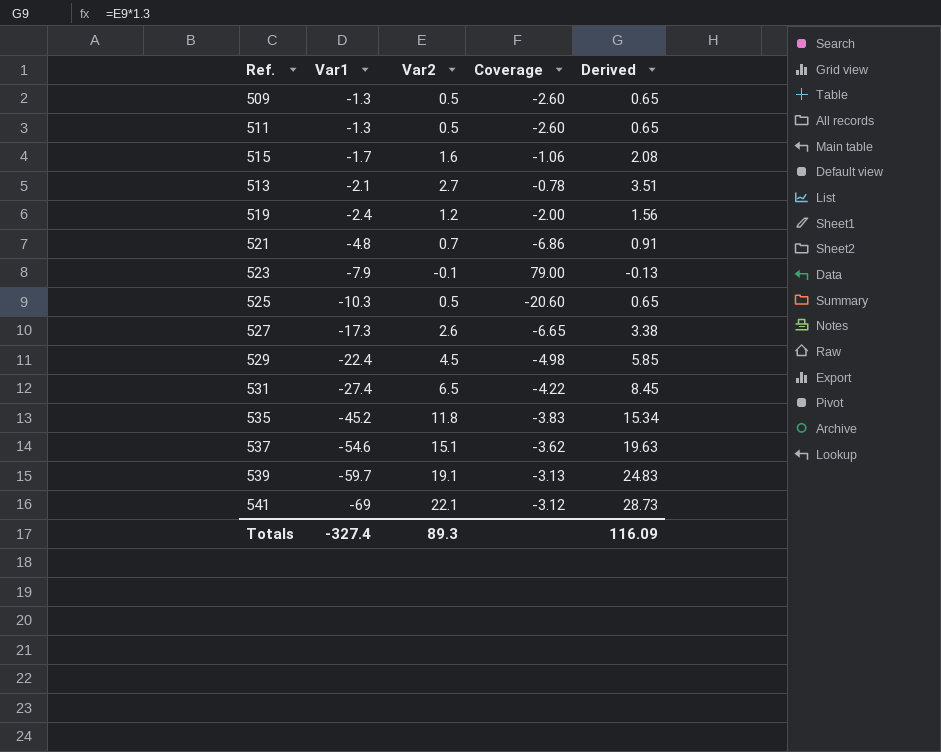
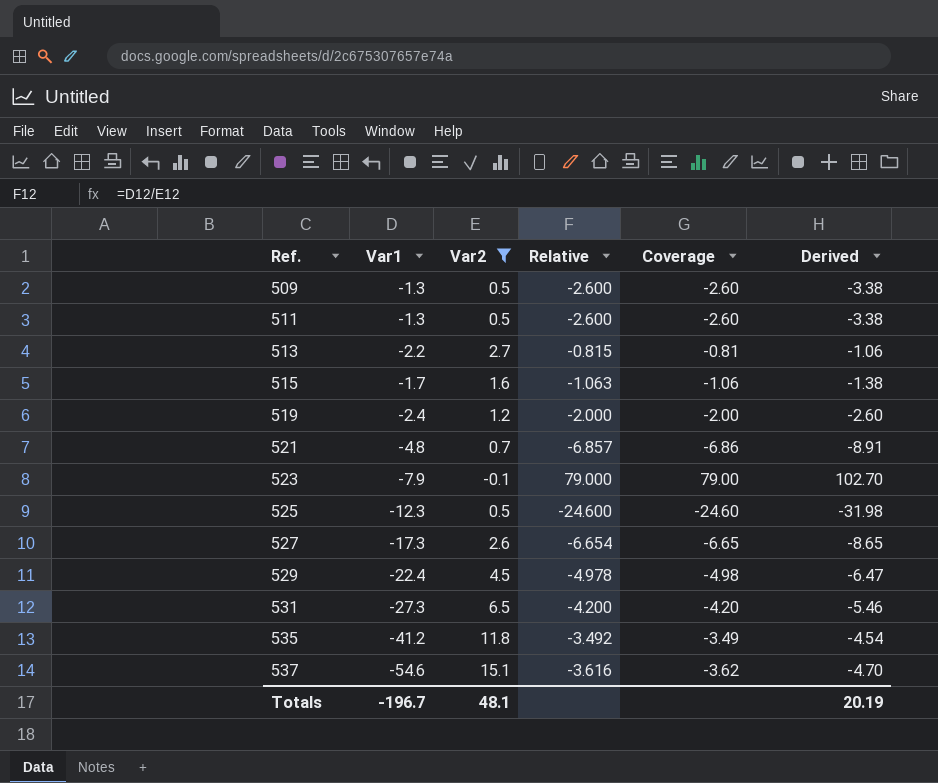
filter: none -> Var2 <= 15.1
row order: Var1 descending -> Ref. ascending
column Relative | formula: none -> [Var1] / [Var2]
column Derived | formula: [Var2] * 1.3 -> [Relative] * 1.3
513 | Var1: -2.1 -> -2.2
513 | Coverage: -0.78 -> -0.81
525 | Var1: -10.3 -> -12.3
525 | Coverage: -20.60 -> -24.60
531 | Var1: -27.4 -> -27.3
531 | Coverage: -4.22 -> -4.20
535 | Var1: -45.2 -> -41.2
535 | Coverage: -3.83 -> -3.49
Totals | Var1: -327.4 -> -196.7
Totals | Var2: 89.3 -> 48.1
Totals | Derived: 116.09 -> 20.19

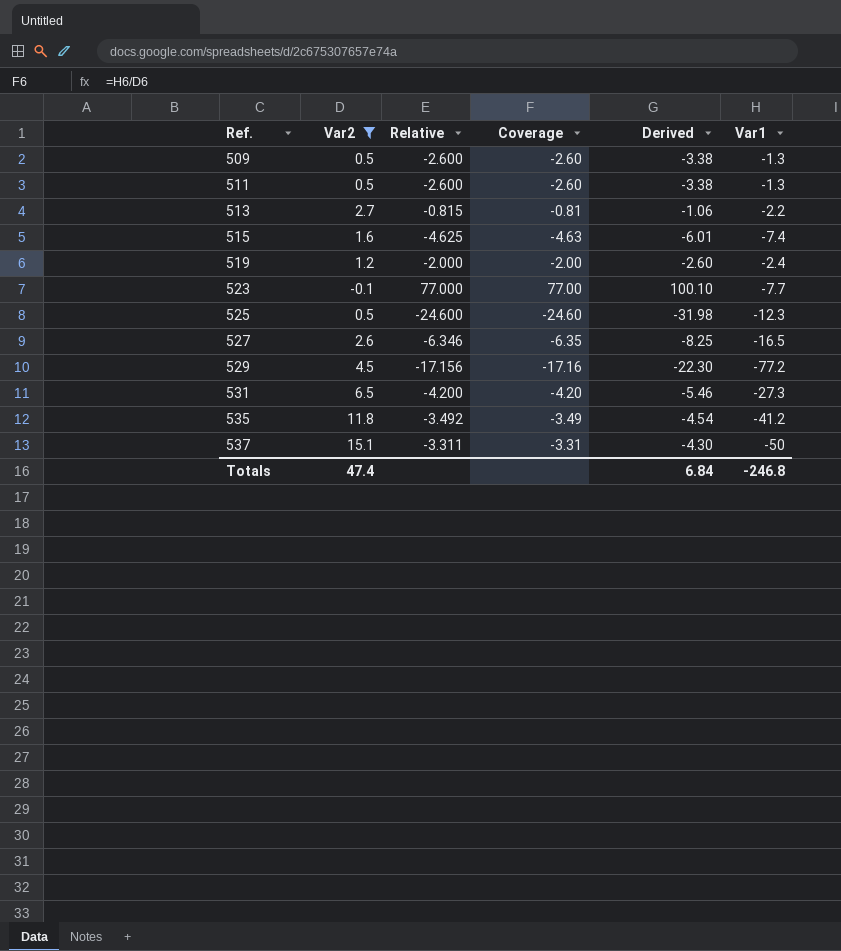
column Var1 | position: 2 -> 6
row 521: -4.8 | 0.7 | -6.857 | -6.86 | -8.91 -> none
515 | Relative: -1.063 -> -4.625
515 | Coverage: -1.06 -> -4.63
515 | Derived: -1.38 -> -6.01
515 | Var1: -1.7 -> -7.4
523 | Relative: 79.000 -> 77.000
523 | Coverage: 79.00 -> 77.00
523 | Derived: 102.70 -> 100.10
523 | Var1: -7.9 -> -7.7
527 | Relative: -6.654 -> -6.346
527 | Coverage: -6.65 -> -6.35
527 | Derived: -8.65 -> -8.25
527 | Var1: -17.3 -> -16.5
529 | Relative: -4.978 -> -17.156
529 | Coverage: -4.98 -> -17.16
529 | Derived: -6.47 -> -22.30
529 | Var1: -22.4 -> -77.2
537 | Relative: -3.616 -> -3.311
537 | Coverage: -3.62 -> -3.31
537 | Derived: -4.70 -> -4.30
537 | Var1: -54.6 -> -50
Totals | Var2: 48.1 -> 47.4
Totals | Derived: 20.19 -> 6.84
Totals | Var1: -196.7 -> -246.8

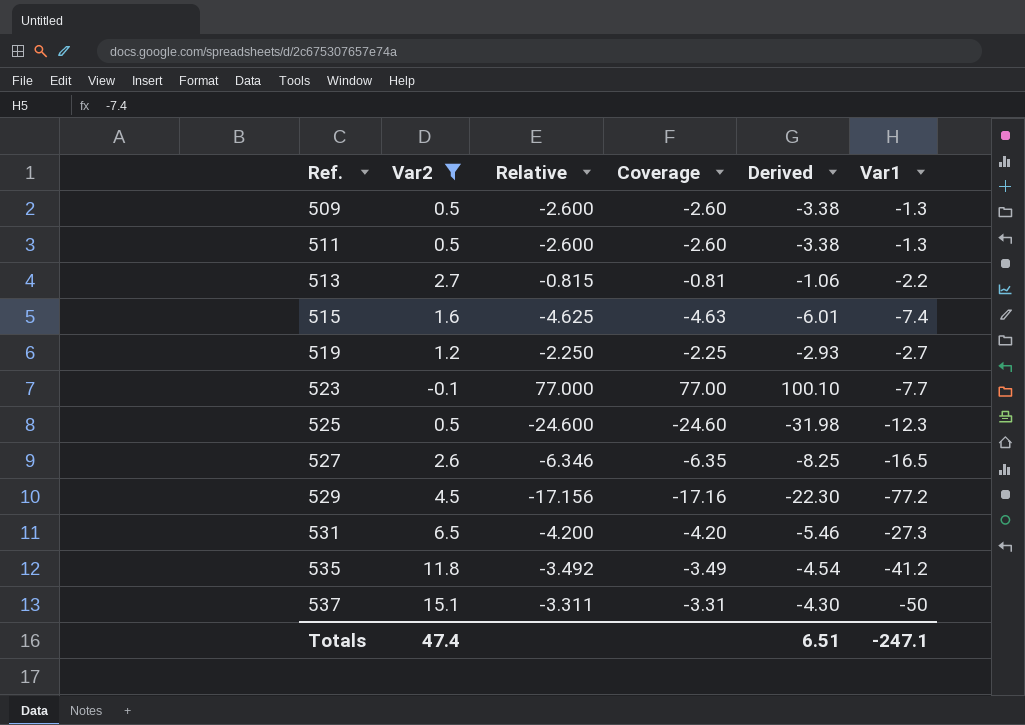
519 | Relative: -2.000 -> -2.250
519 | Coverage: -2.00 -> -2.25
519 | Derived: -2.60 -> -2.93
519 | Var1: -2.4 -> -2.7
Totals | Derived: 6.84 -> 6.51
Totals | Var1: -246.8 -> -247.1

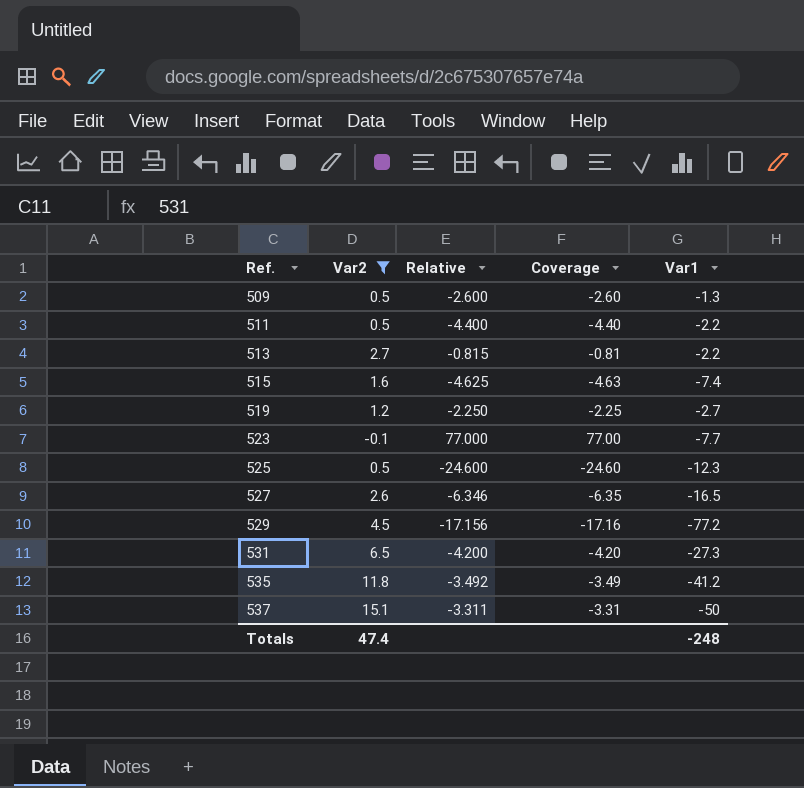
column Derived | formula: [Relative] * 1.3 -> none
511 | Relative: -2.600 -> -4.400
511 | Coverage: -2.60 -> -4.40
511 | Var1: -1.3 -> -2.2
Totals | Var1: -247.1 -> -248

